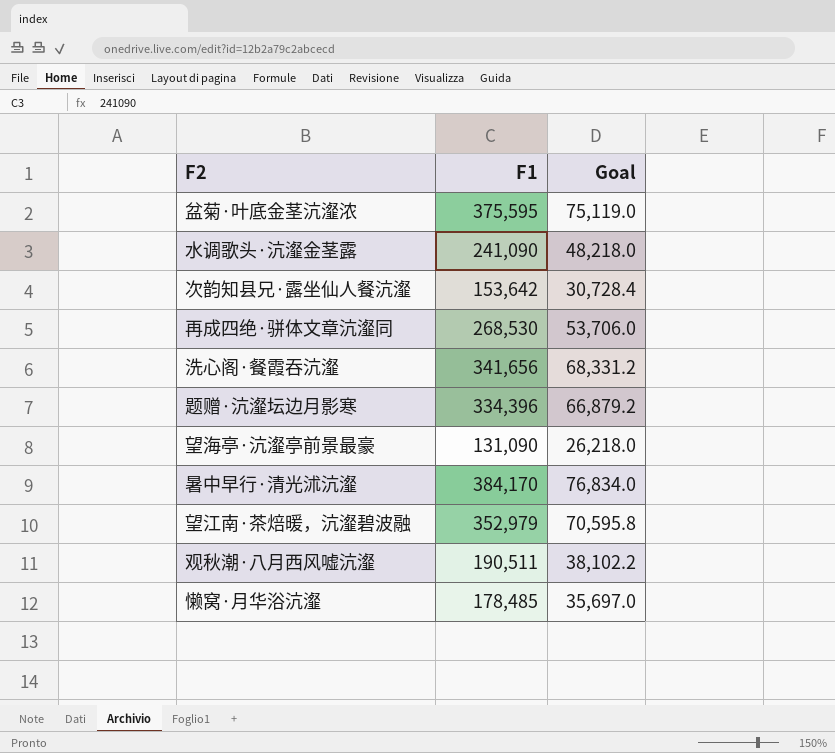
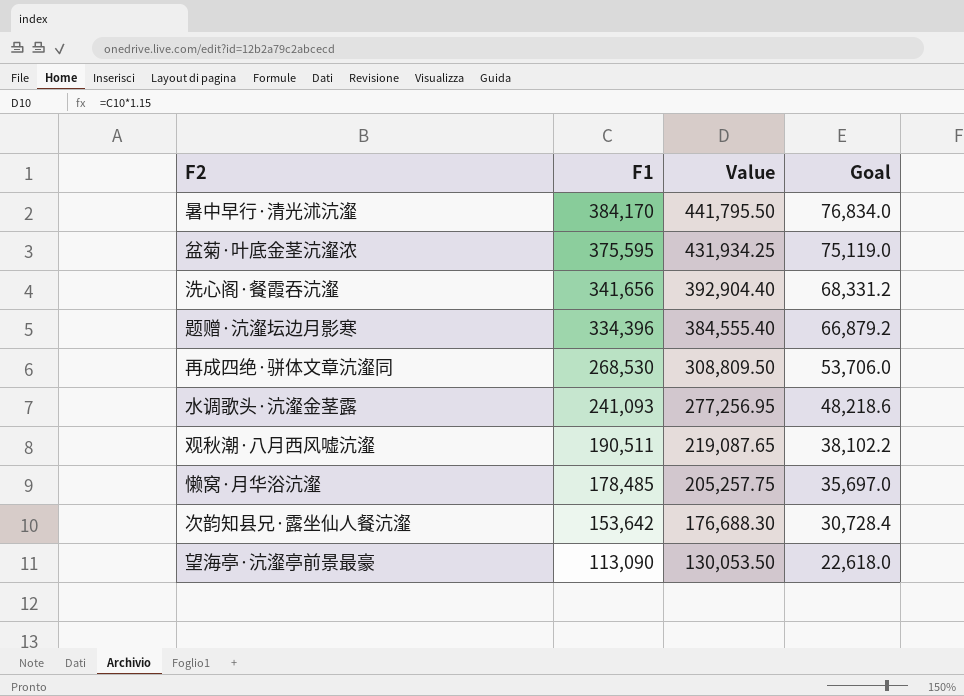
row order: none -> F1 descending
column Value | formula: none -> [F1] * 1.15
row 望江南·茶焙暖，沆瀣碧波融: 352,979 | 70,595.8 -> none
水调歌头·沆瀣金茎露 | F1: 241,090 -> 241,093
水调歌头·沆瀣金茎露 | Goal: 48,218.0 -> 48,218.6
望海亭·沆瀣亭前景最豪 | F1: 131,090 -> 113,090
望海亭·沆瀣亭前景最豪 | Goal: 26,218.0 -> 22,618.0

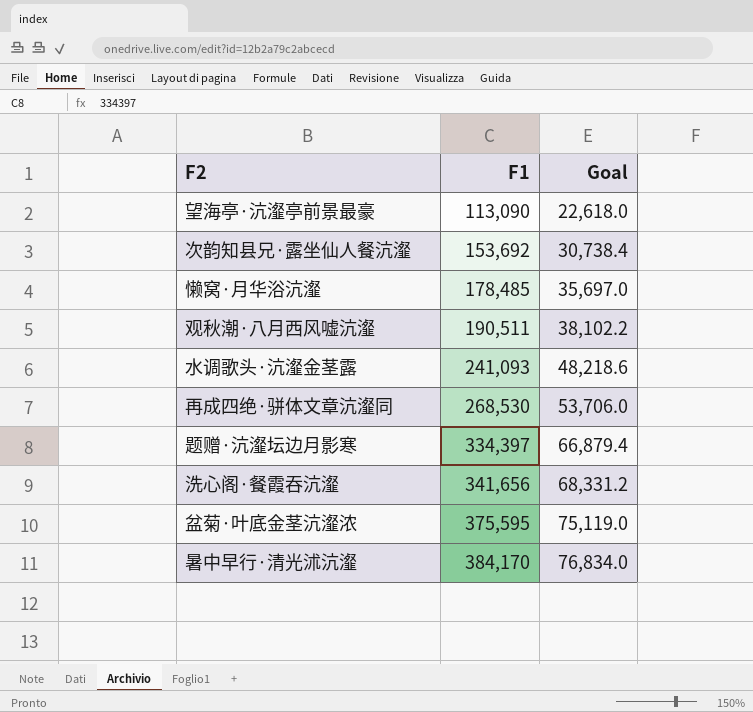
row order: F1 descending -> F1 ascending
column Value | formula: [F1] * 1.15 -> none
次韵知县兄·露坐仙人餐沆瀣 | F1: 153,642 -> 153,692
次韵知县兄·露坐仙人餐沆瀣 | Goal: 30,728.4 -> 30,738.4
题赠·沆瀣坛边月影寒 | F1: 334,396 -> 334,397
题赠·沆瀣坛边月影寒 | Goal: 66,879.2 -> 66,879.4

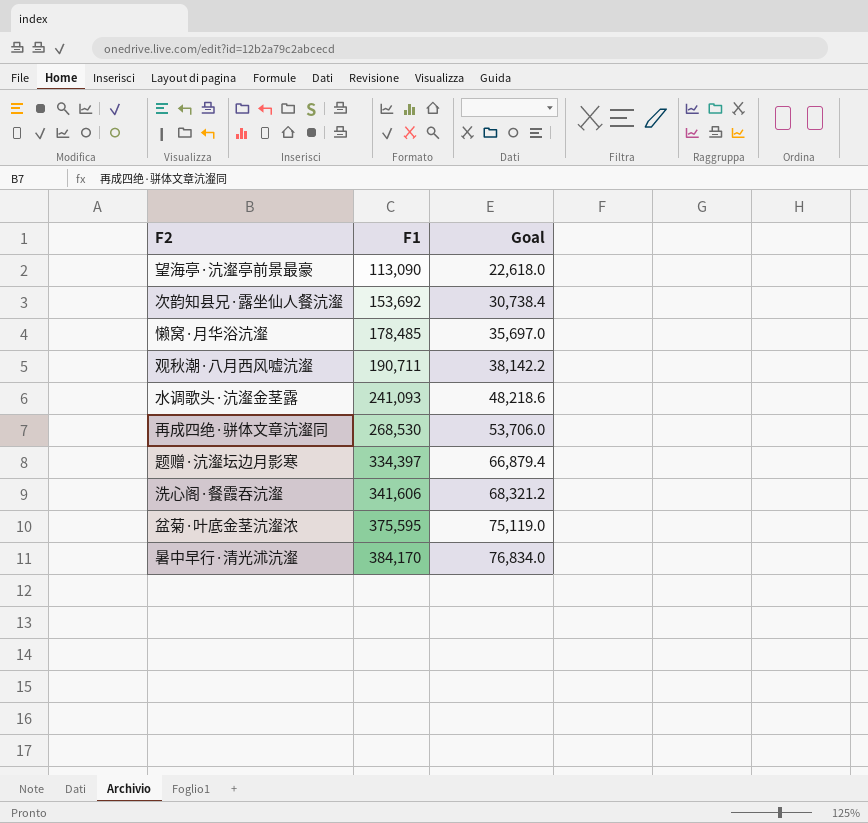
观秋潮·八月西风嘘沆瀣 | F1: 190,511 -> 190,711
观秋潮·八月西风嘘沆瀣 | Goal: 38,102.2 -> 38,142.2
洗心阁·餐霞吞沆瀣 | F1: 341,656 -> 341,606
洗心阁·餐霞吞沆瀣 | Goal: 68,331.2 -> 68,321.2

